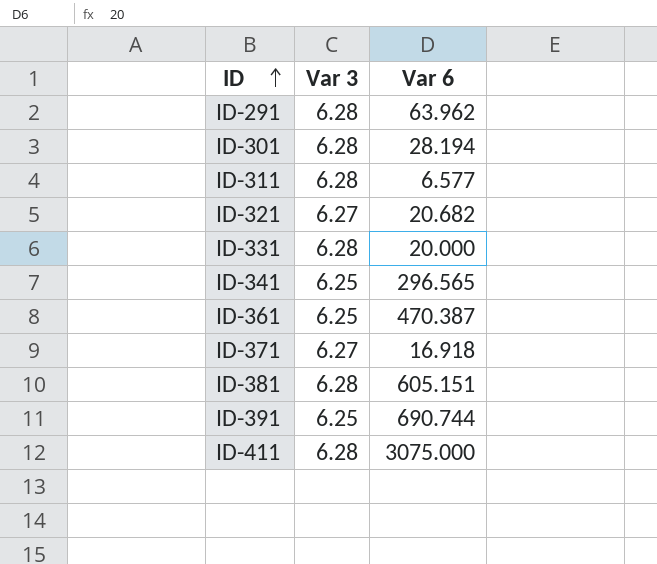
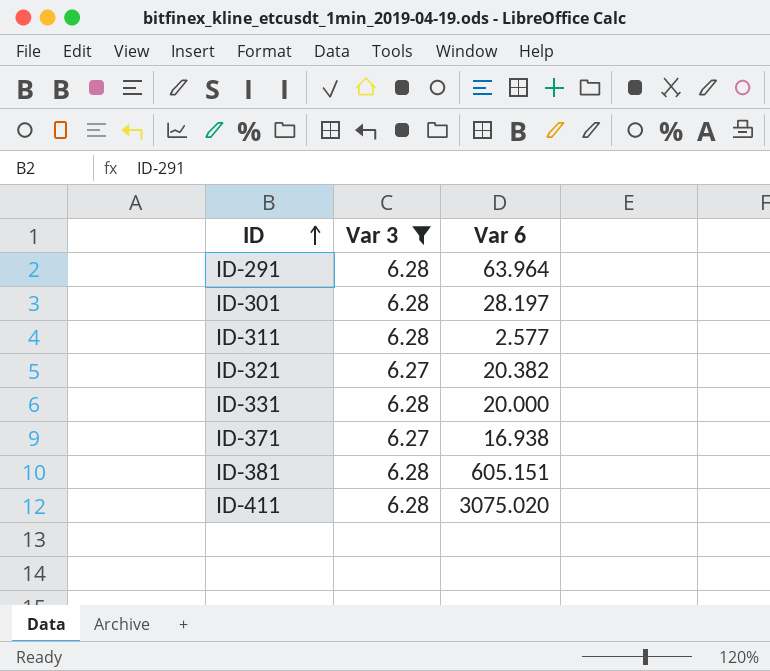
filter: none -> Var 3 != 6.25
ID-291 | Var 6: 63.962 -> 63.964
ID-301 | Var 6: 28.194 -> 28.197
ID-311 | Var 6: 6.577 -> 2.577
ID-321 | Var 6: 20.682 -> 20.382
ID-371 | Var 6: 16.918 -> 16.938
ID-411 | Var 6: 3075.000 -> 3075.020

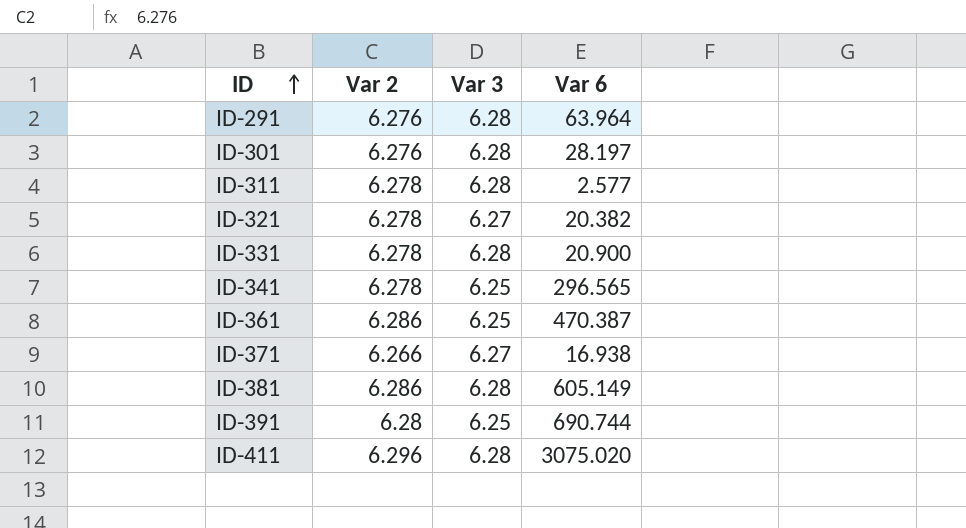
filter: Var 3 != 6.25 -> none
column Var 2 | position: none -> 2
ID-331 | Var 6: 20.000 -> 20.900
ID-381 | Var 6: 605.151 -> 605.149

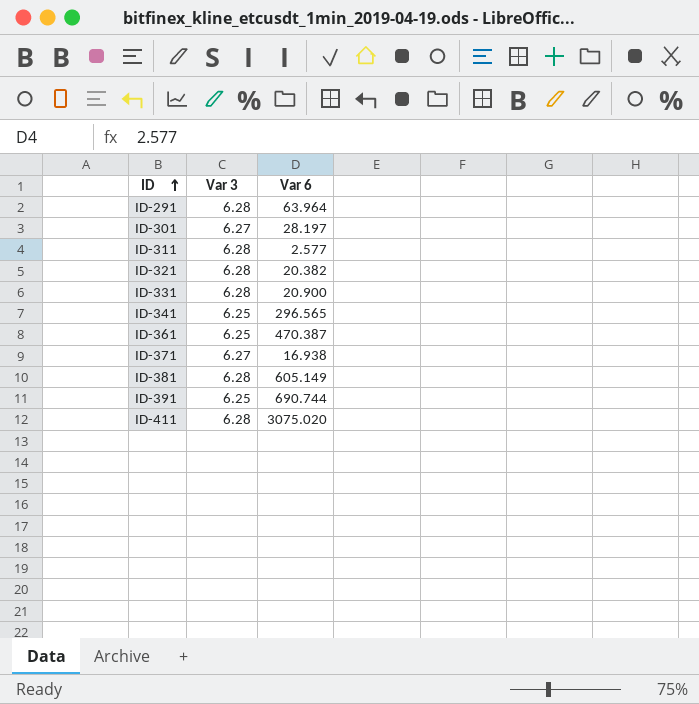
column Var 2 | position: 2 -> none
ID-301 | Var 3: 6.28 -> 6.27
ID-321 | Var 3: 6.27 -> 6.28

